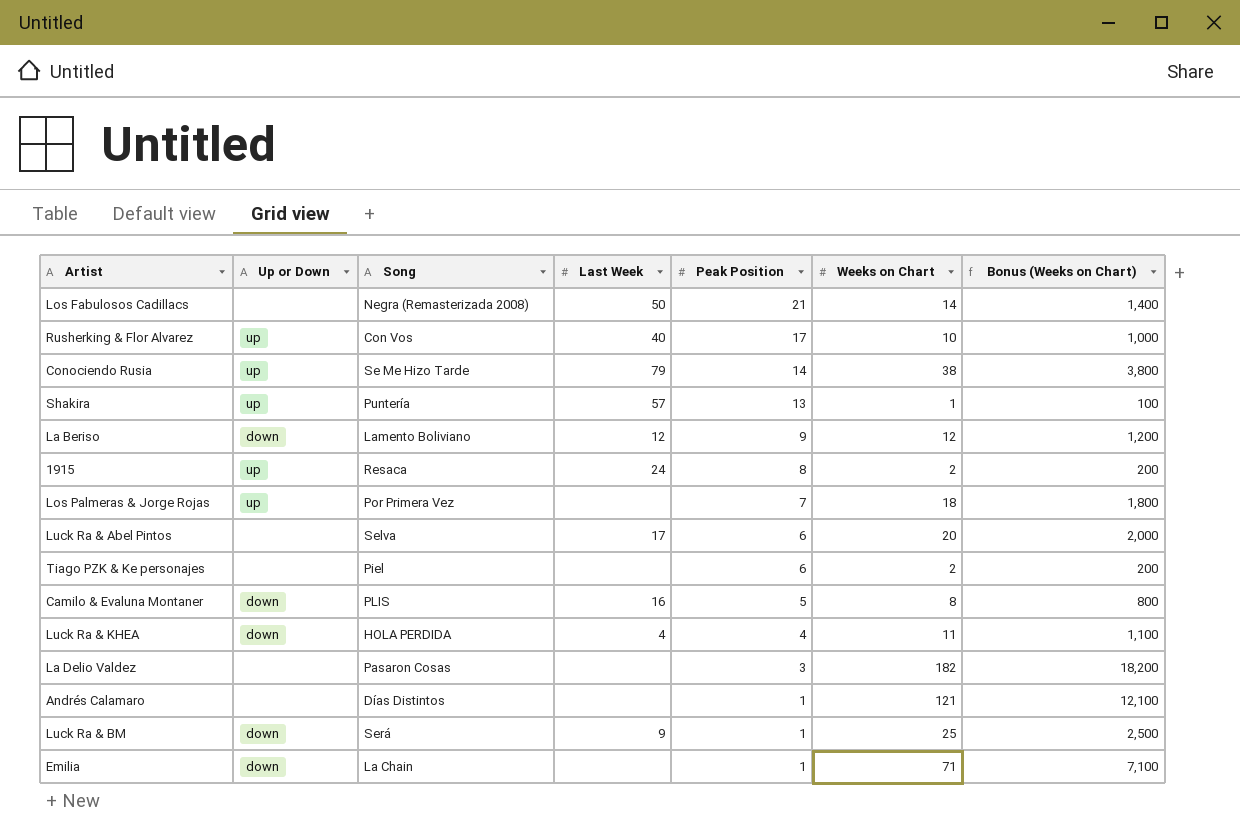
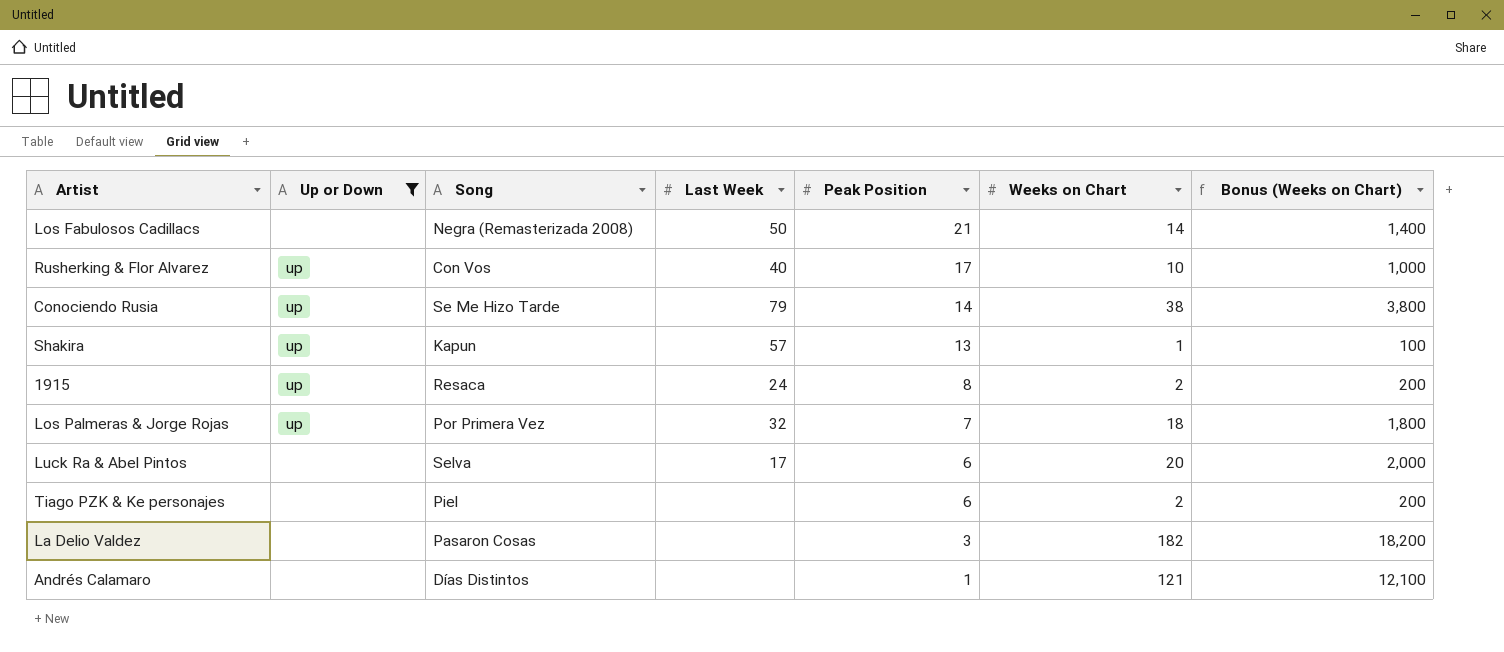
filter: none -> Up or Down != down
Shakira | Song: Puntería -> Kapun
Los Palmeras & Jorge Rojas | Last Week: none -> 32

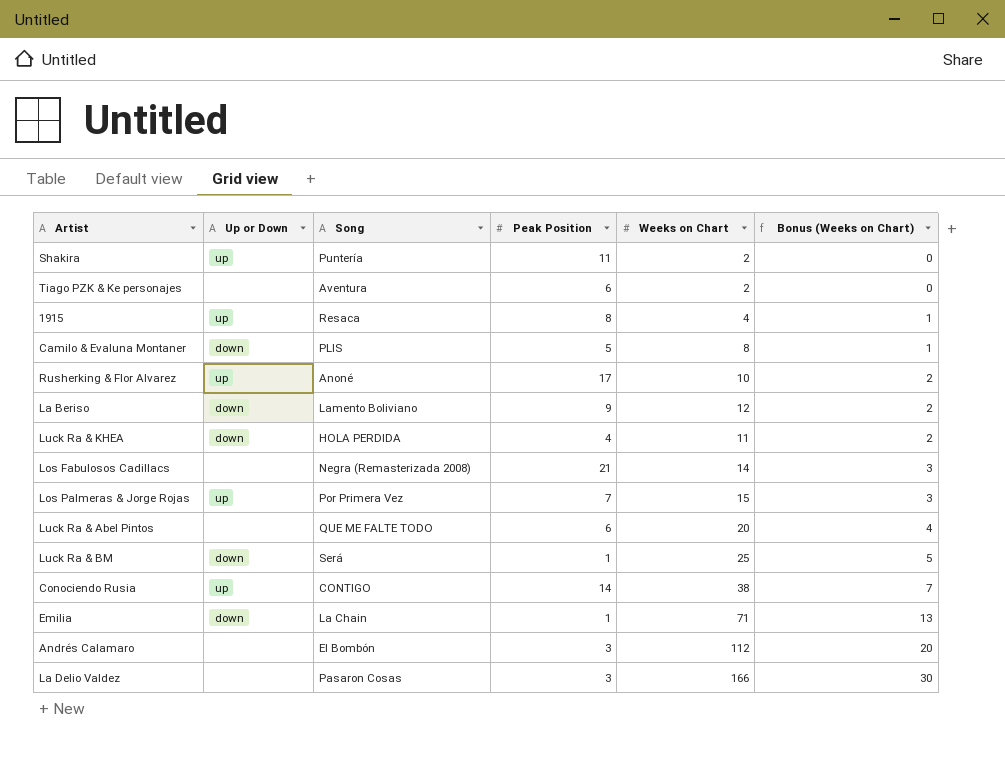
filter: Up or Down != down -> none
row order: Peak Position descending -> Bonus (Weeks on Chart) ascending
column Last Week | position: 4 -> none
column Bonus (Weeks on Chart) | formula: [Weeks on Chart] * 100 -> [Weeks on Chart] * 0.18
Shakira | Song: Kapun -> Puntería
Shakira | Peak Position: 13 -> 11
Shakira | Weeks on Chart: 1 -> 2
Tiago PZK & Ke personajes | Song: Piel -> Aventura
1915 | Weeks on Chart: 2 -> 4
Rusherking & Flor Alvarez | Song: Con Vos -> Anoné
Los Palmeras & Jorge Rojas | Weeks on Chart: 18 -> 15
Luck Ra & Abel Pintos | Song: Selva -> QUE ME FALTE TODO
Conociendo Rusia | Song: Se Me Hizo Tarde -> CONTIGO
Andrés Calamaro | Song: Días Distintos -> El Bombón
Andrés Calamaro | Peak Position: 1 -> 3
Andrés Calamaro | Weeks on Chart: 121 -> 112
La Delio Valdez | Weeks on Chart: 182 -> 166

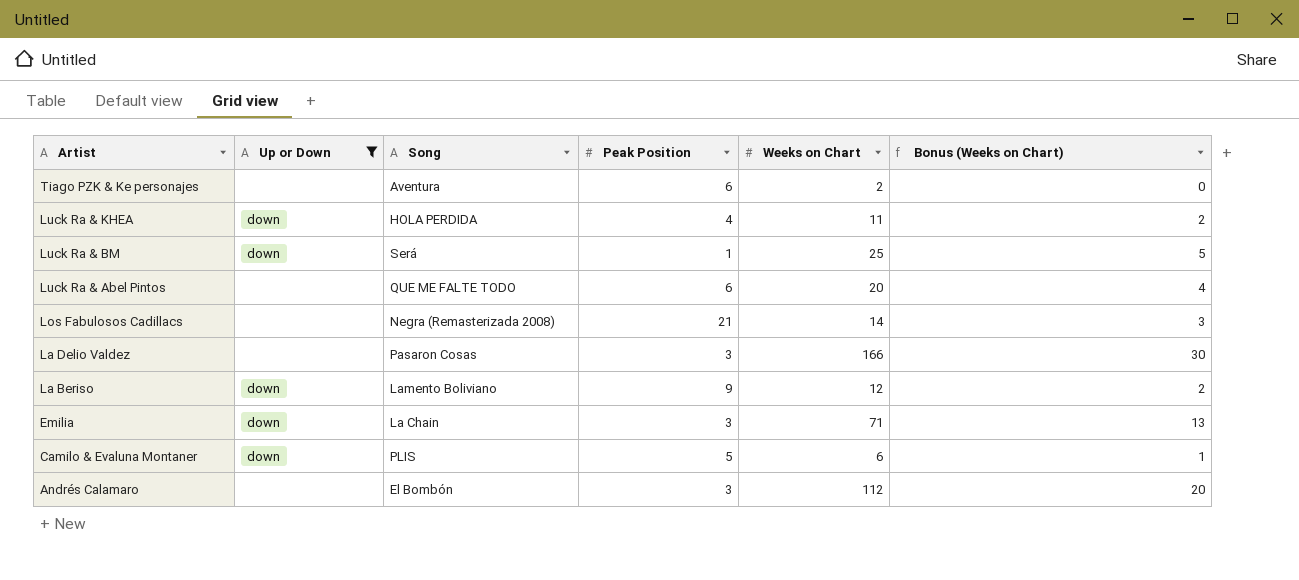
filter: none -> Up or Down != up
row order: Bonus (Weeks on Chart) ascending -> Artist descending
Emilia | Peak Position: 1 -> 3
Camilo & Evaluna Montaner | Weeks on Chart: 8 -> 6

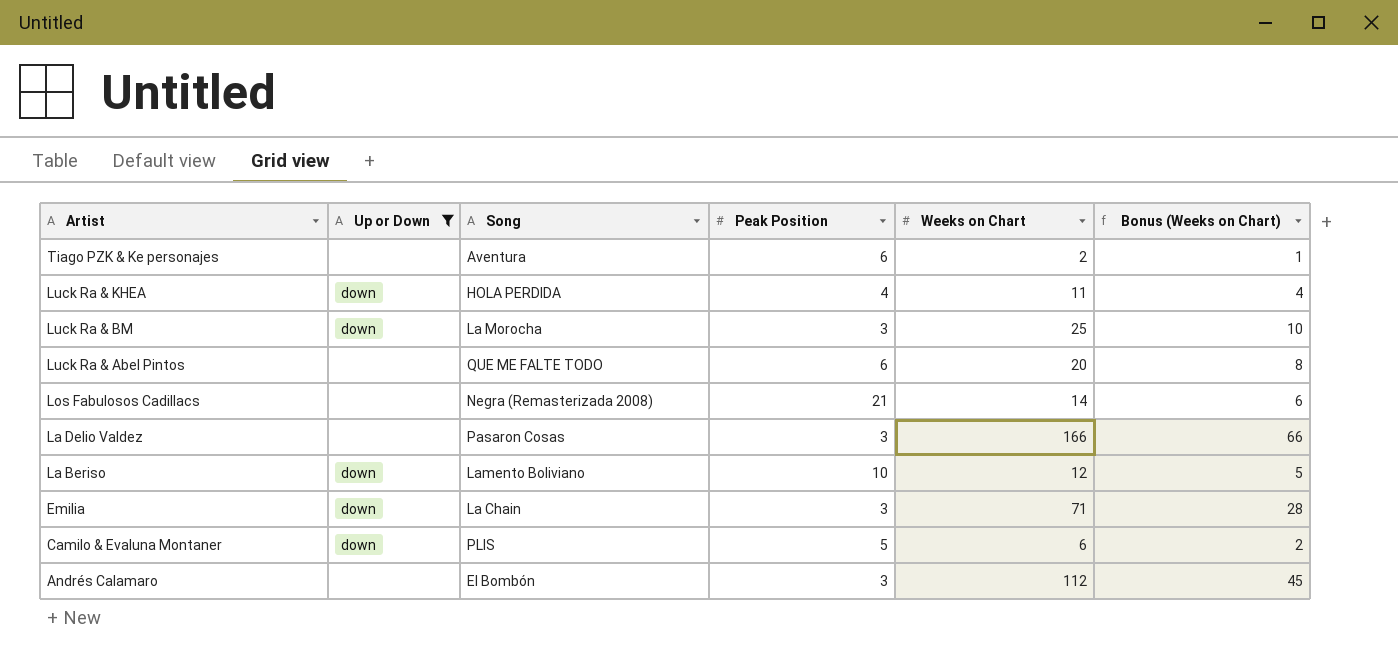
column Bonus (Weeks on Chart) | formula: [Weeks on Chart] * 0.18 -> [Weeks on Chart] * 0.4
Luck Ra & BM | Song: Será -> La Morocha
Luck Ra & BM | Peak Position: 1 -> 3
La Beriso | Peak Position: 9 -> 10

